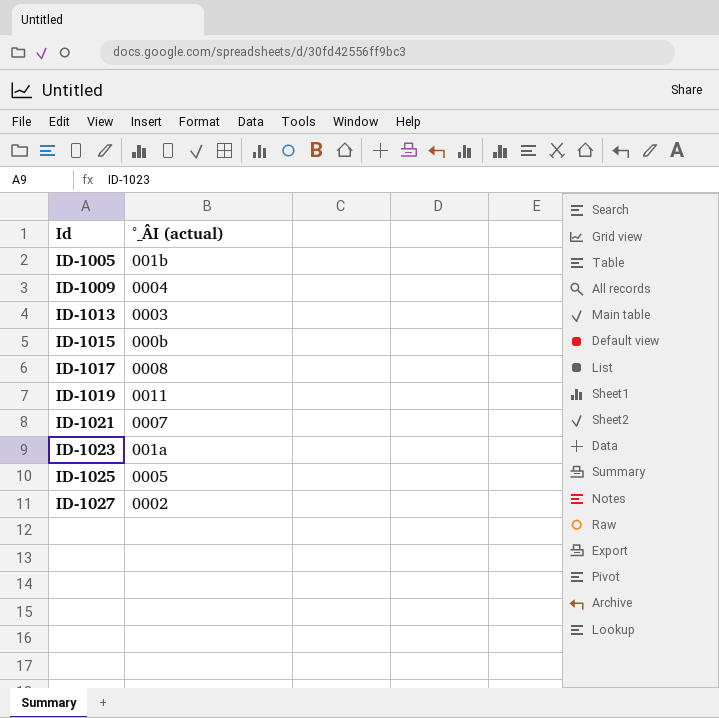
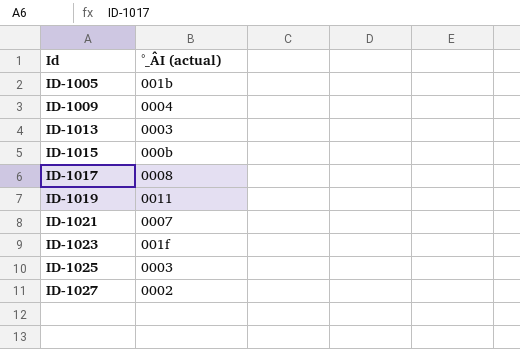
ID-1023 | °_ÂI (actual): 001a -> 001f
ID-1025 | °_ÂI (actual): 0005 -> 0003

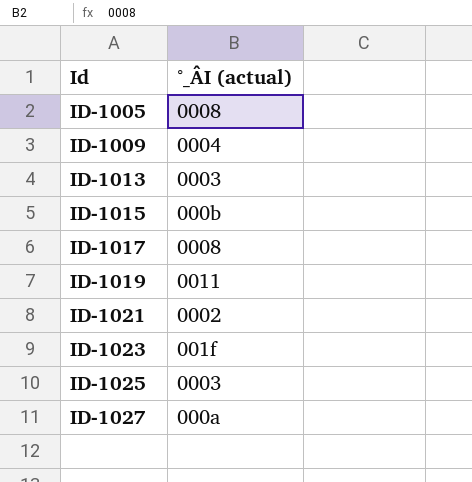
ID-1005 | °_ÂI (actual): 001b -> 0008
ID-1021 | °_ÂI (actual): 0007 -> 0002
ID-1027 | °_ÂI (actual): 0002 -> 000a

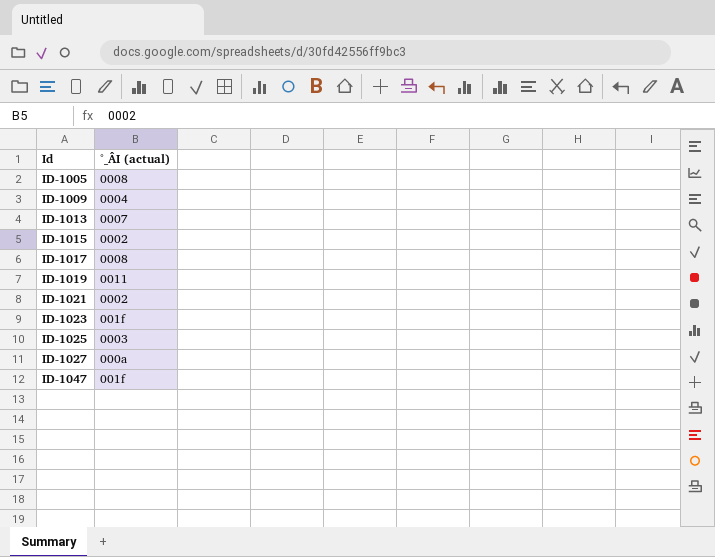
ID-1013 | °_ÂI (actual): 0003 -> 0007
ID-1015 | °_ÂI (actual): 000b -> 0002
row ID-1047: none -> 001f

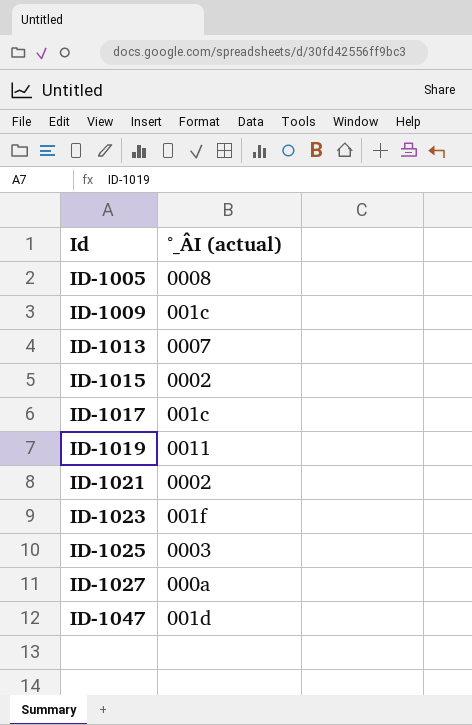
ID-1009 | °_ÂI (actual): 0004 -> 001c
ID-1017 | °_ÂI (actual): 0008 -> 001c
ID-1047 | °_ÂI (actual): 001f -> 001d

